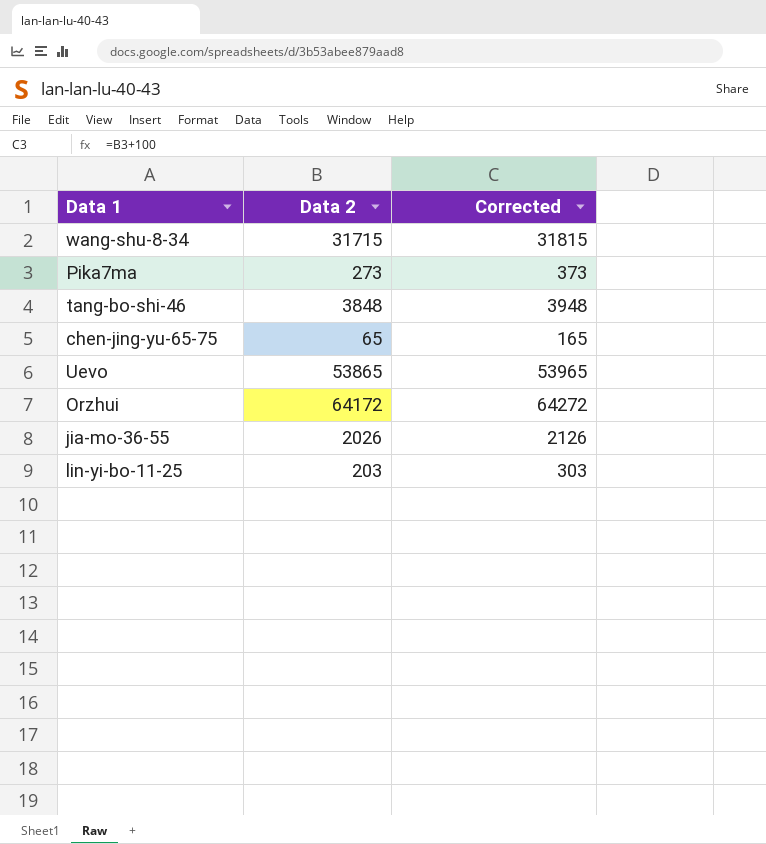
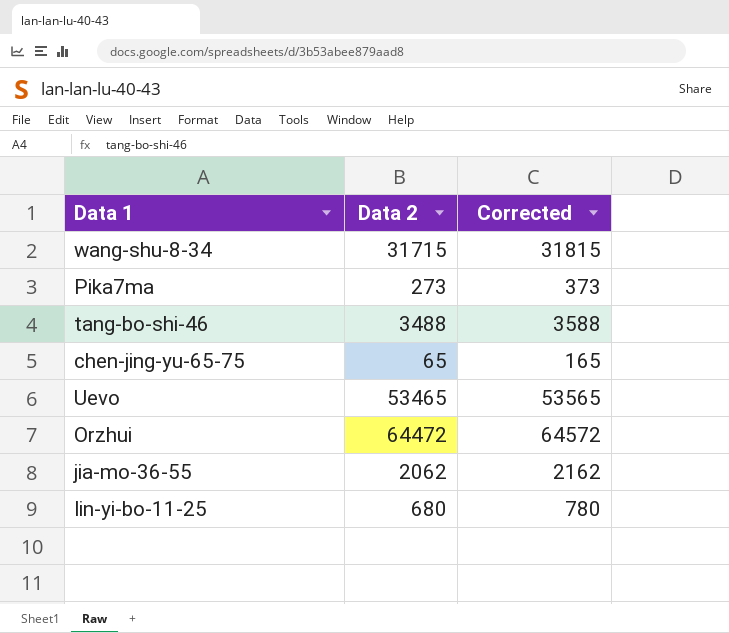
tang-bo-shi-46 | Data 2: 3848 -> 3488
tang-bo-shi-46 | Corrected: 3948 -> 3588
Uevo | Data 2: 53865 -> 53465
Uevo | Corrected: 53965 -> 53565
Orzhui | Data 2: 64172 -> 64472
Orzhui | Corrected: 64272 -> 64572
jia-mo-36-55 | Data 2: 2026 -> 2062
jia-mo-36-55 | Corrected: 2126 -> 2162
lin-yi-bo-11-25 | Data 2: 203 -> 680
lin-yi-bo-11-25 | Corrected: 303 -> 780

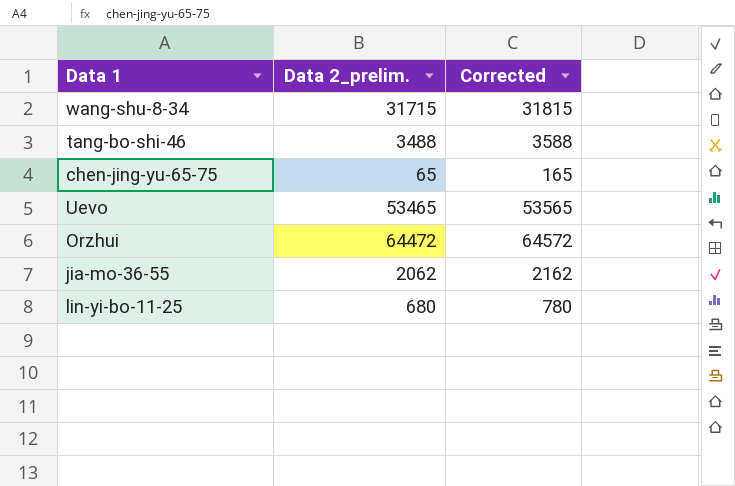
column name: Data 2 -> Data 2_prelim.
row Pika7ma: 273 | 373 -> none

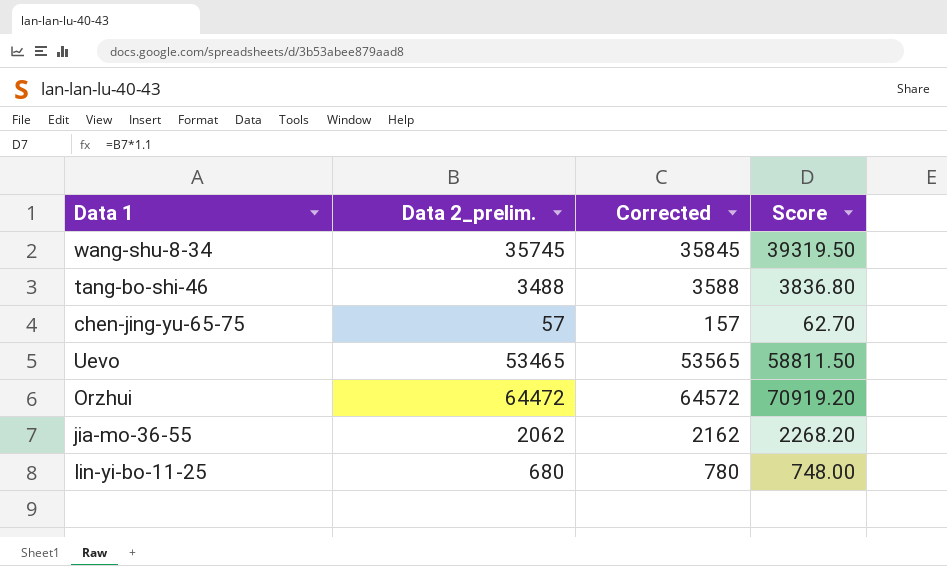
column Score | formula: none -> [Data 2_prelim.] * 1.1
wang-shu-8-34 | Data 2_prelim.: 31715 -> 35745
wang-shu-8-34 | Corrected: 31815 -> 35845
chen-jing-yu-65-75 | Data 2_prelim.: 65 -> 57
chen-jing-yu-65-75 | Corrected: 165 -> 157

